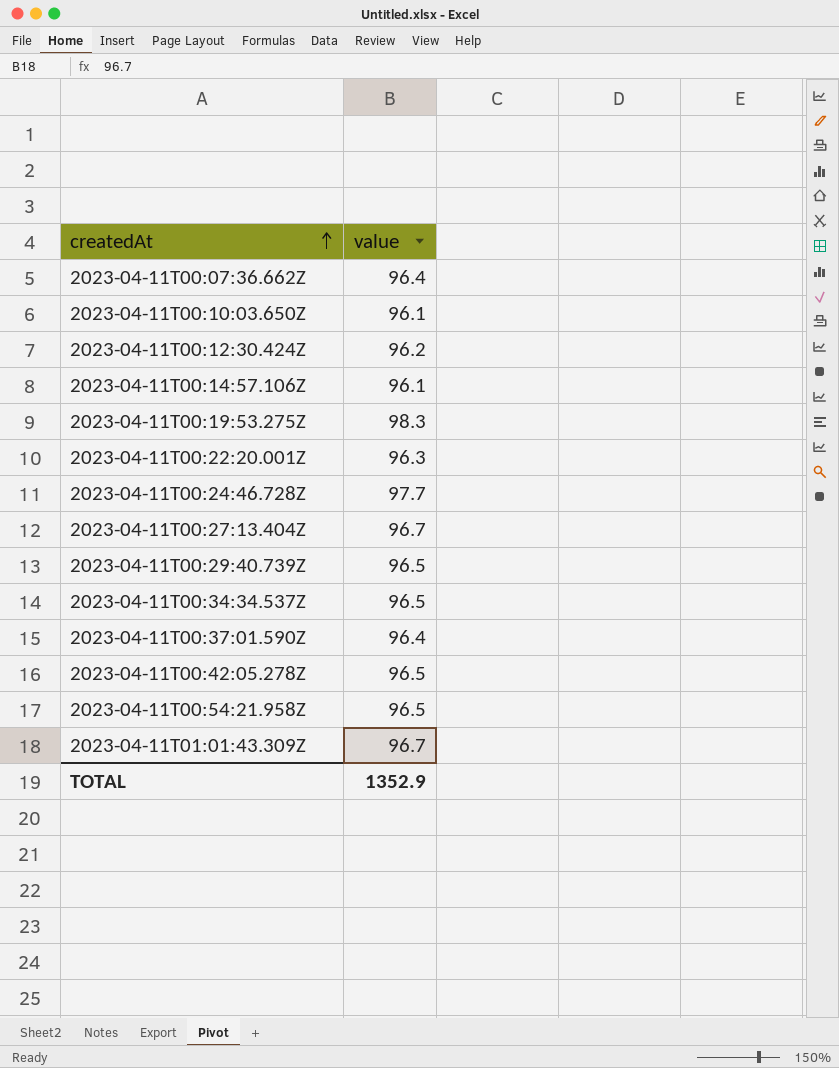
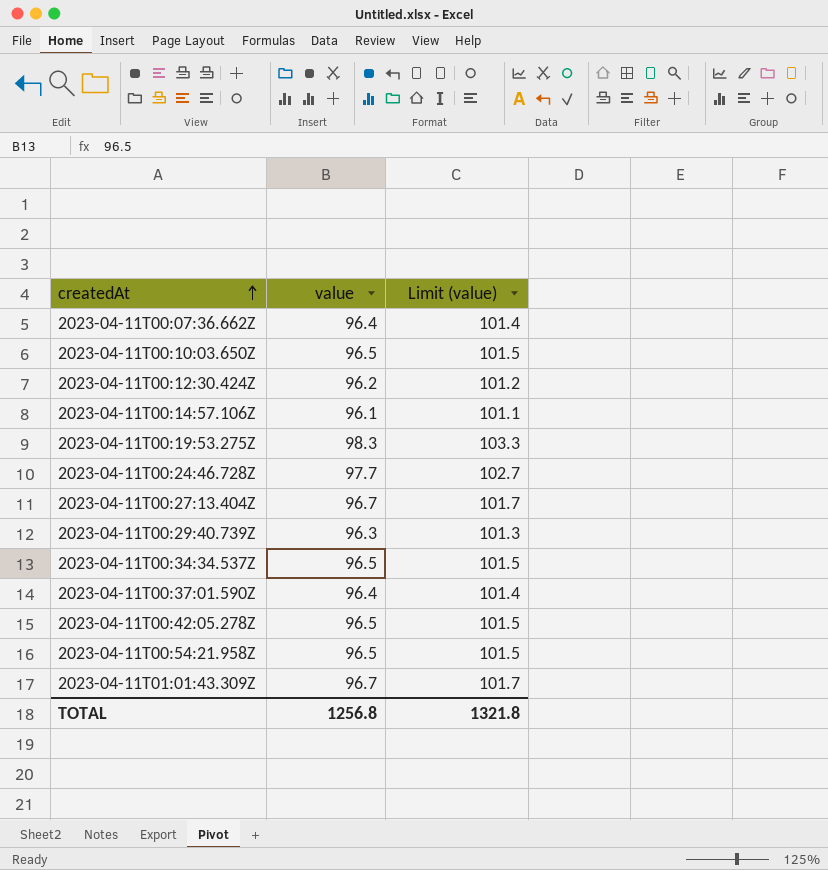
column Limit (value) | formula: none -> [value] + 5
row 2023-04-11T00:22:20.001Z: 96.3 -> none
2023-04-11T00:10:03.650Z | value: 96.1 -> 96.5
2023-04-11T00:29:40.739Z | value: 96.5 -> 96.3
TOTAL | value: 1352.9 -> 1256.8

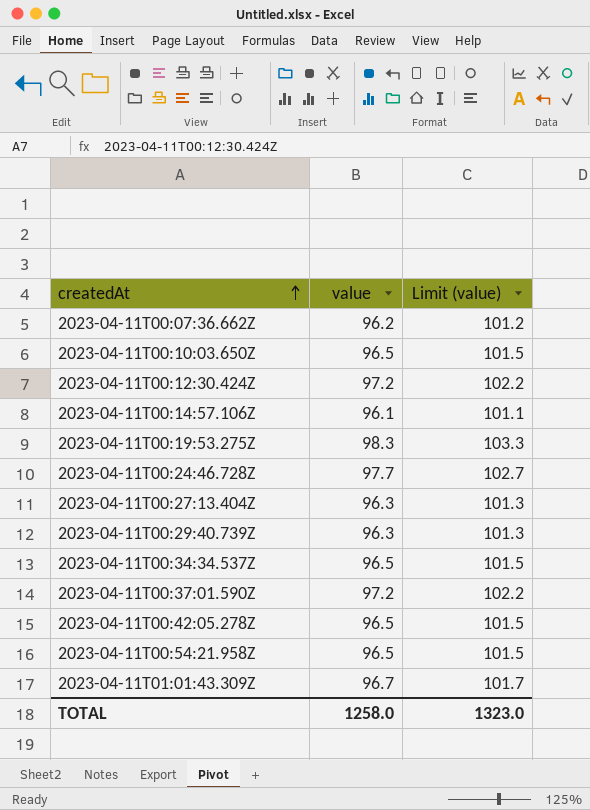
2023-04-11T00:07:36.662Z | value: 96.4 -> 96.2
2023-04-11T00:07:36.662Z | Limit (value): 101.4 -> 101.2
2023-04-11T00:12:30.424Z | value: 96.2 -> 97.2
2023-04-11T00:12:30.424Z | Limit (value): 101.2 -> 102.2
2023-04-11T00:27:13.404Z | value: 96.7 -> 96.3
2023-04-11T00:27:13.404Z | Limit (value): 101.7 -> 101.3
2023-04-11T00:37:01.590Z | value: 96.4 -> 97.2
2023-04-11T00:37:01.590Z | Limit (value): 101.4 -> 102.2
TOTAL | value: 1256.8 -> 1258.0
TOTAL | Limit (value): 1321.8 -> 1323.0

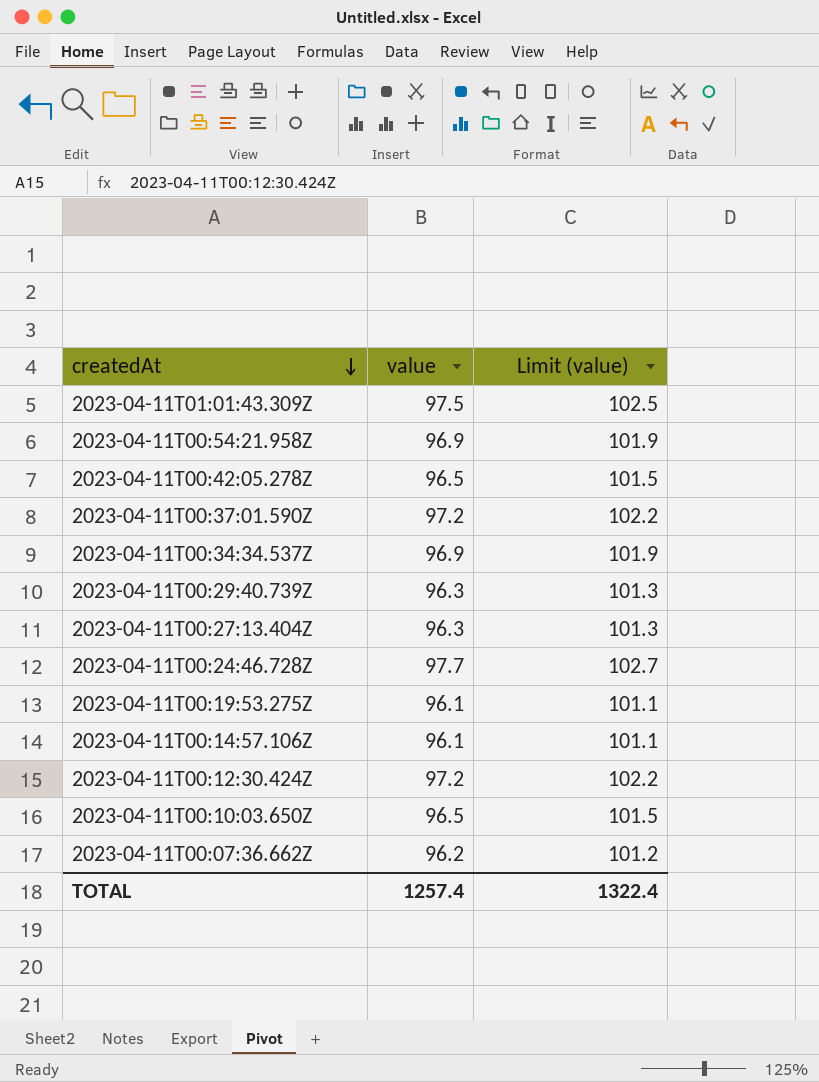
row order: createdAt ascending -> createdAt descending
2023-04-11T01:01:43.309Z | value: 96.7 -> 97.5
2023-04-11T01:01:43.309Z | Limit (value): 101.7 -> 102.5
2023-04-11T00:54:21.958Z | value: 96.5 -> 96.9
2023-04-11T00:54:21.958Z | Limit (value): 101.5 -> 101.9
2023-04-11T00:34:34.537Z | value: 96.5 -> 96.9
2023-04-11T00:34:34.537Z | Limit (value): 101.5 -> 101.9
2023-04-11T00:19:53.275Z | value: 98.3 -> 96.1
2023-04-11T00:19:53.275Z | Limit (value): 103.3 -> 101.1
TOTAL | value: 1258.0 -> 1257.4
TOTAL | Limit (value): 1323.0 -> 1322.4

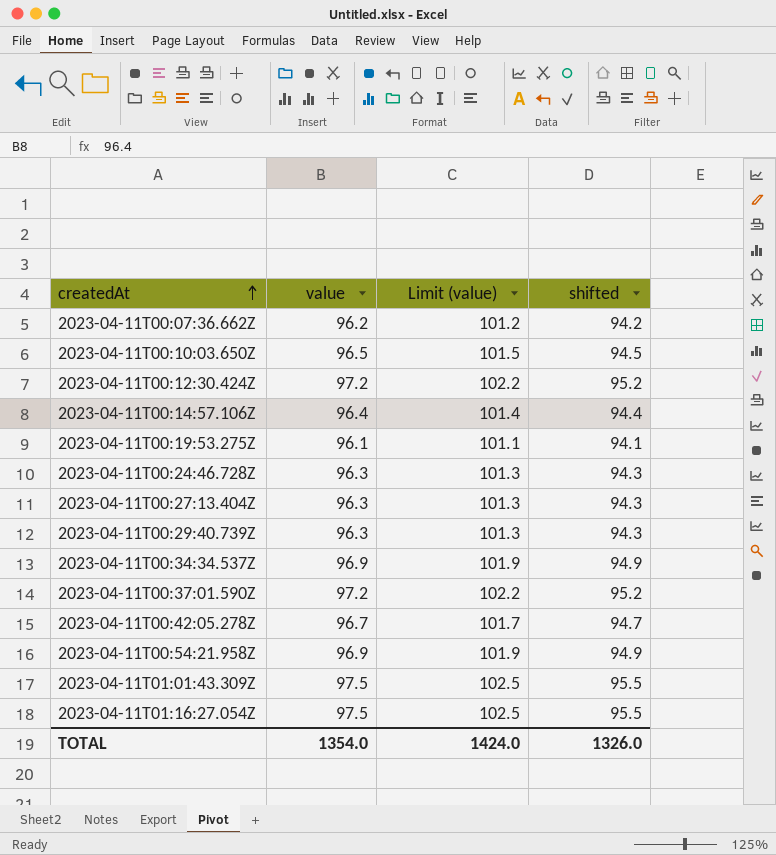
row order: createdAt descending -> createdAt ascending
column shifted | formula: none -> [value] - 2
2023-04-11T00:14:57.106Z | value: 96.1 -> 96.4
2023-04-11T00:14:57.106Z | Limit (value): 101.1 -> 101.4
2023-04-11T00:24:46.728Z | value: 97.7 -> 96.3
2023-04-11T00:24:46.728Z | Limit (value): 102.7 -> 101.3
2023-04-11T00:42:05.278Z | value: 96.5 -> 96.7
2023-04-11T00:42:05.278Z | Limit (value): 101.5 -> 101.7
row 2023-04-11T01:16:27.054Z: none -> 97.5 | 102.5 | 95.5
TOTAL | value: 1257.4 -> 1354.0
TOTAL | Limit (value): 1322.4 -> 1424.0

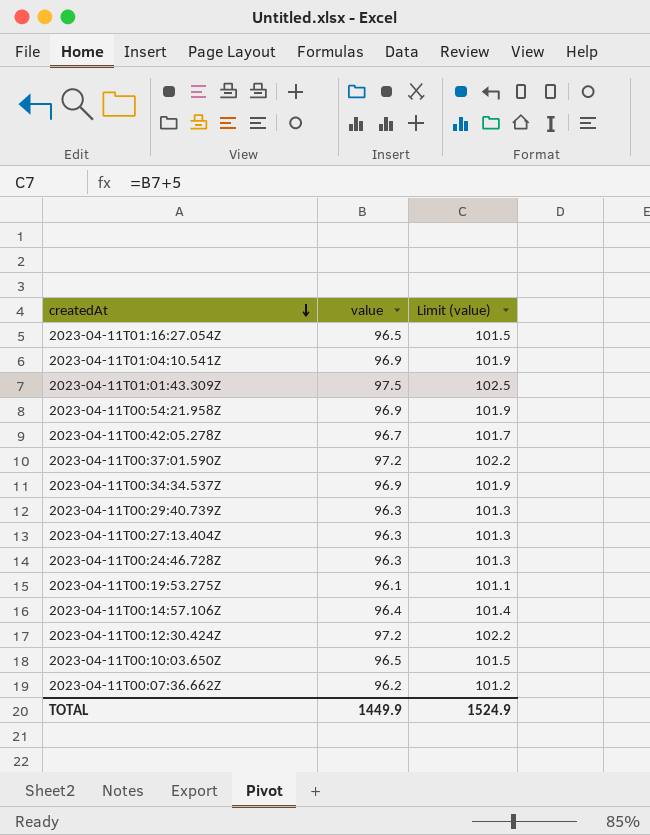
row order: createdAt ascending -> createdAt descending
column shifted | formula: [value] - 2 -> none
2023-04-11T01:16:27.054Z | value: 97.5 -> 96.5
2023-04-11T01:16:27.054Z | Limit (value): 102.5 -> 101.5
row 2023-04-11T01:04:10.541Z: none -> 96.9 | 101.9
TOTAL | value: 1354.0 -> 1449.9
TOTAL | Limit (value): 1424.0 -> 1524.9

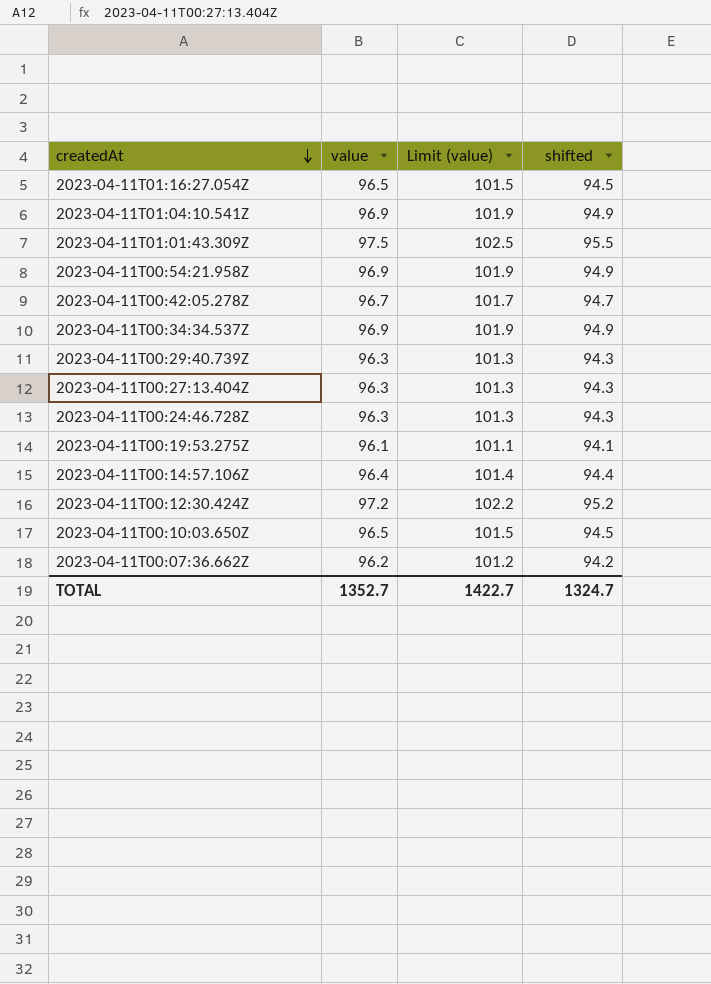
column shifted | formula: none -> [value] - 2
row 2023-04-11T00:37:01.590Z: 97.2 | 102.2 -> none
TOTAL | value: 1449.9 -> 1352.7
TOTAL | Limit (value): 1524.9 -> 1422.7

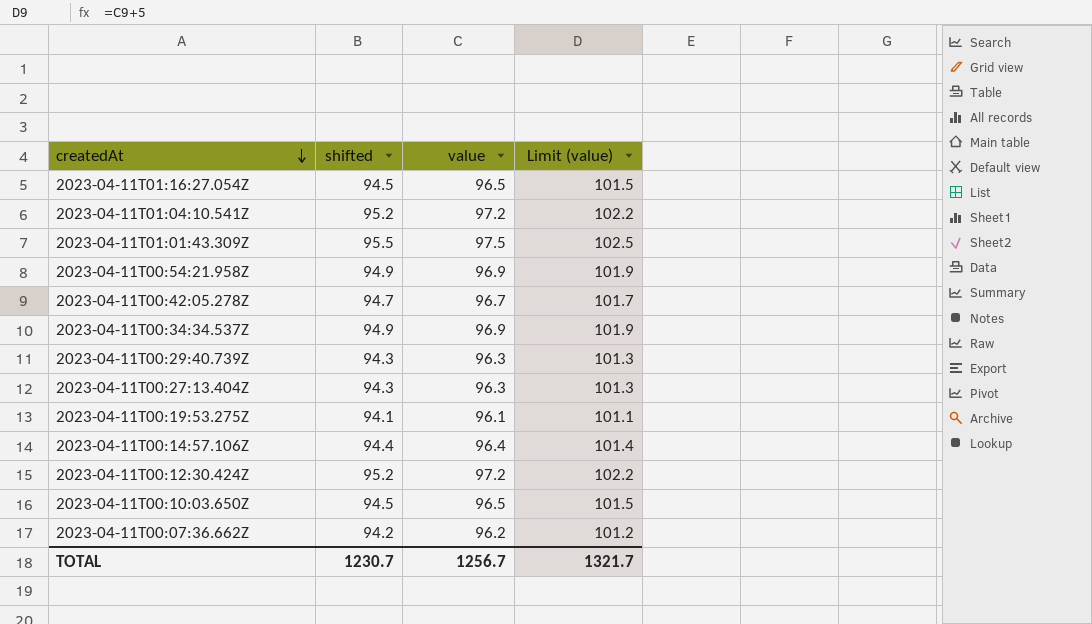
column shifted | position: 4 -> 2
row 2023-04-11T00:24:46.728Z: 96.3 | 101.3 | 94.3 -> none
2023-04-11T01:04:10.541Z | shifted: 94.9 -> 95.2
2023-04-11T01:04:10.541Z | value: 96.9 -> 97.2
2023-04-11T01:04:10.541Z | Limit (value): 101.9 -> 102.2
TOTAL | shifted: 1324.7 -> 1230.7
TOTAL | value: 1352.7 -> 1256.7
TOTAL | Limit (value): 1422.7 -> 1321.7

